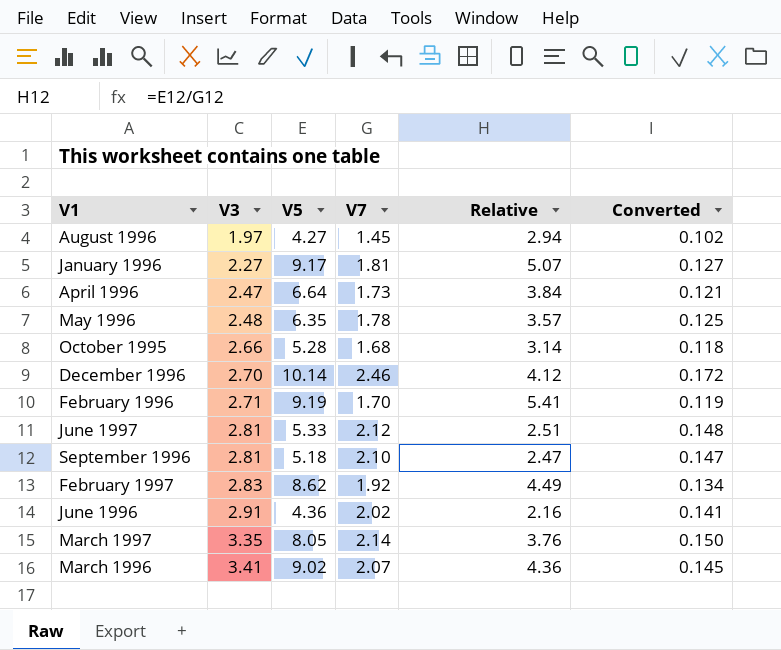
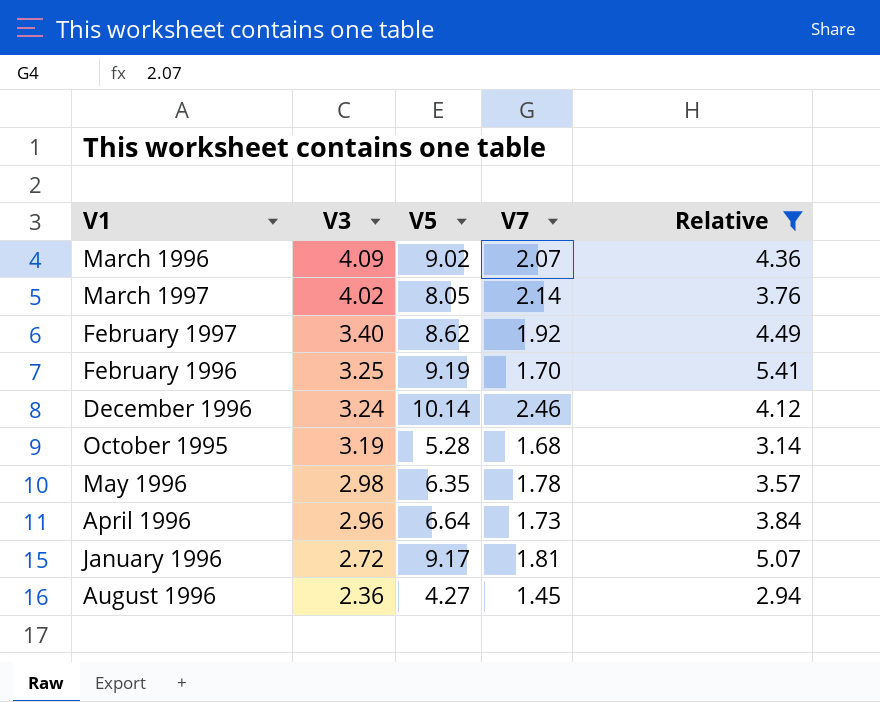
filter: none -> Relative >= 2.94
row order: V3 ascending -> V3 descending
column Converted | formula: [V7] * 0.07 -> none
March 1996 | V3: 3.41 -> 4.09
March 1997 | V3: 3.35 -> 4.02
February 1997 | V3: 2.83 -> 3.40
February 1996 | V3: 2.71 -> 3.25
December 1996 | V3: 2.70 -> 3.24
October 1995 | V3: 2.66 -> 3.19
May 1996 | V3: 2.48 -> 2.98
April 1996 | V3: 2.47 -> 2.96
January 1996 | V3: 2.27 -> 2.72
August 1996 | V3: 1.97 -> 2.36

